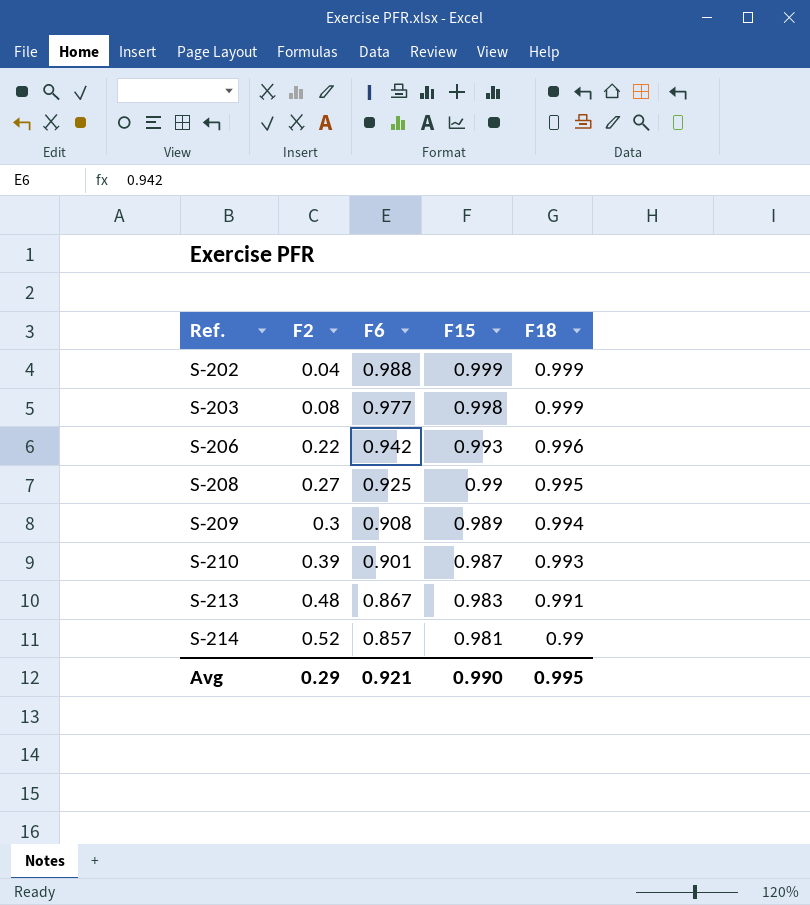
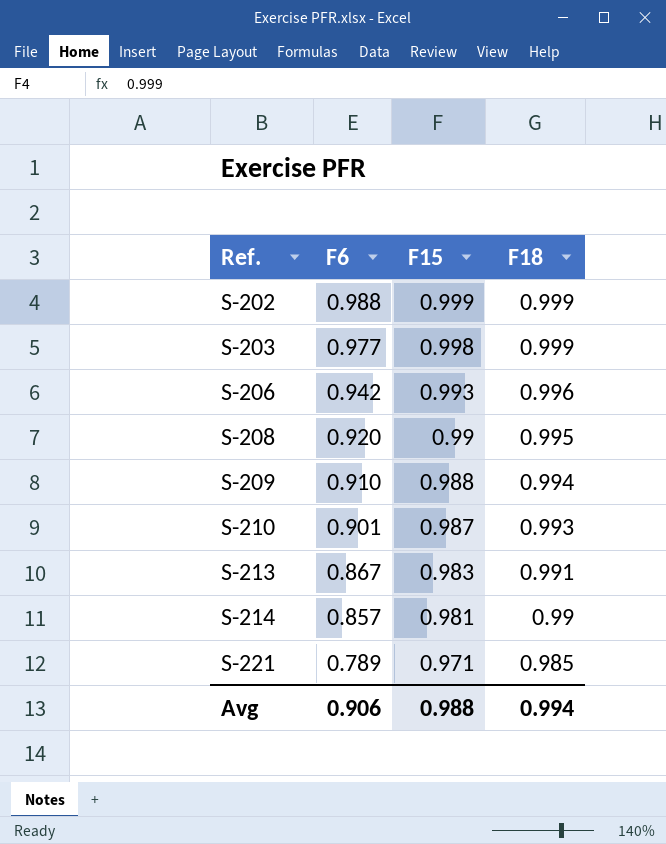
column F2 | position: 2 -> none
S-208 | F6: 0.925 -> 0.920
S-209 | F6: 0.908 -> 0.910
S-209 | F15: 0.989 -> 0.988
row S-221: none -> 0.789 | 0.971 | 0.985
Avg | F6: 0.921 -> 0.906
Avg | F15: 0.990 -> 0.988
Avg | F18: 0.995 -> 0.994

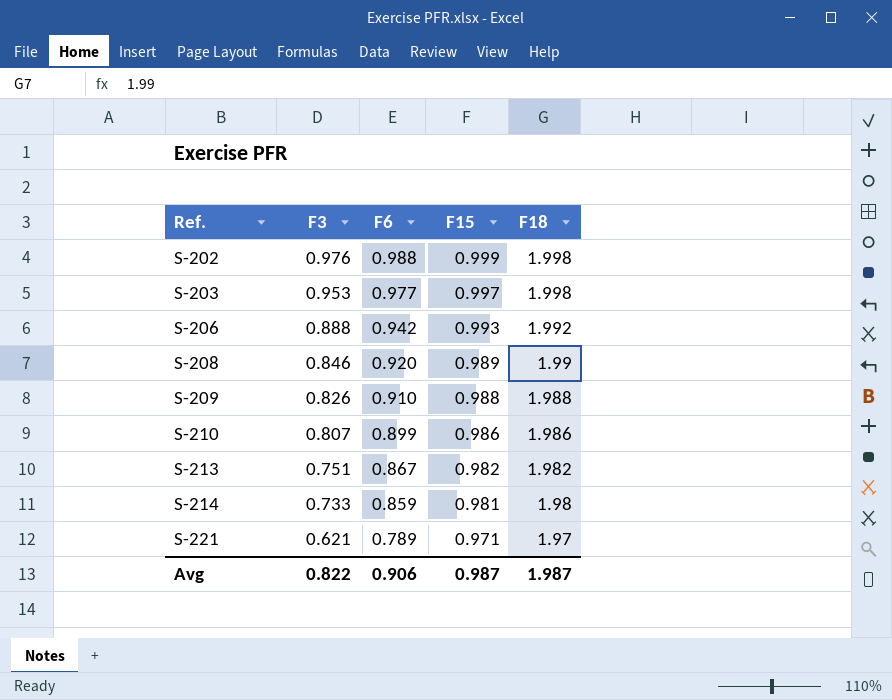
column F3 | position: none -> 2
S-202 | F18: 0.999 -> 1.998
S-203 | F15: 0.998 -> 0.997
S-203 | F18: 0.999 -> 1.998
S-206 | F18: 0.996 -> 1.992
S-208 | F15: 0.99 -> 0.989
S-208 | F18: 0.995 -> 1.99
S-209 | F18: 0.994 -> 1.988
S-210 | F6: 0.901 -> 0.899
S-210 | F15: 0.987 -> 0.986
S-210 | F18: 0.993 -> 1.986
S-213 | F15: 0.983 -> 0.982
S-213 | F18: 0.991 -> 1.982
S-214 | F6: 0.857 -> 0.859
S-214 | F18: 0.99 -> 1.98
S-221 | F18: 0.985 -> 1.97
Avg | F15: 0.988 -> 0.987
Avg | F18: 0.994 -> 1.987

